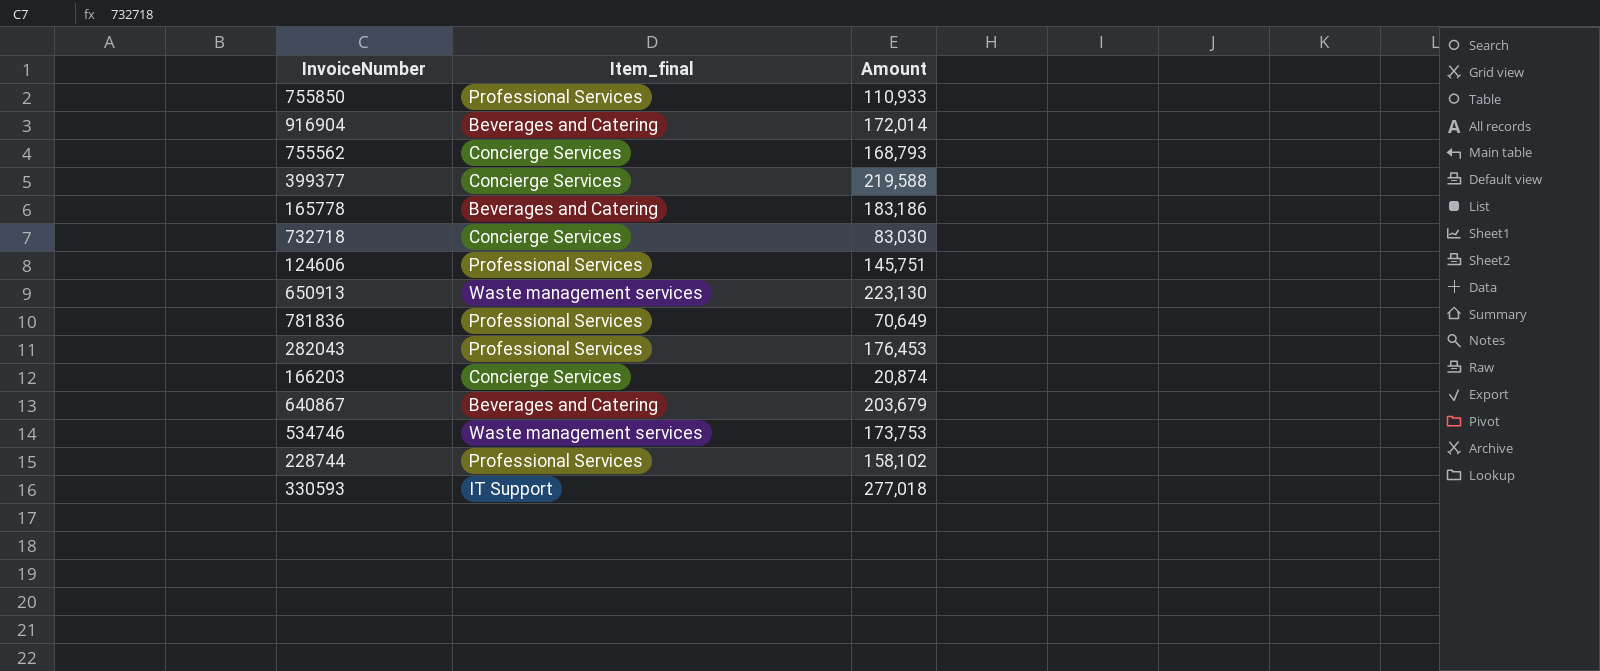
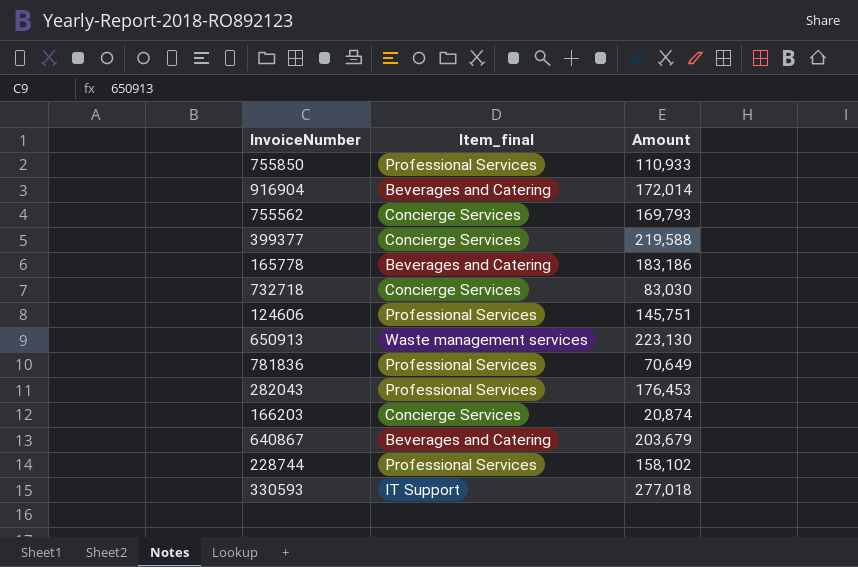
row 534746: Waste management services | 173,753 -> none
755562 | Amount: 168,793 -> 169,793

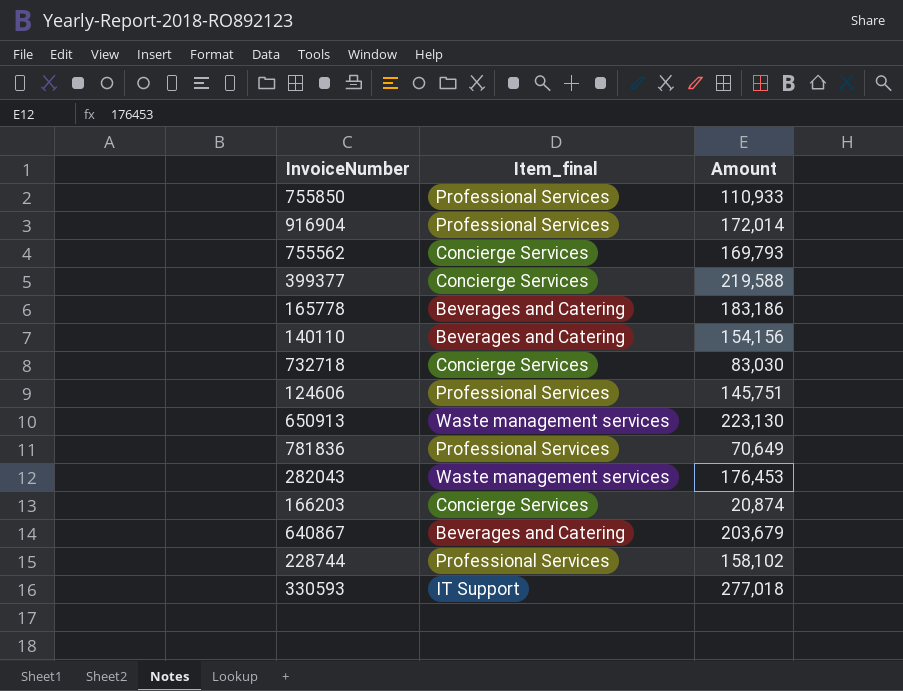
916904 | Item_final: Beverages and Catering -> Professional Services
row 140110: none -> Beverages and Catering | 154,156
282043 | Item_final: Professional Services -> Waste management services

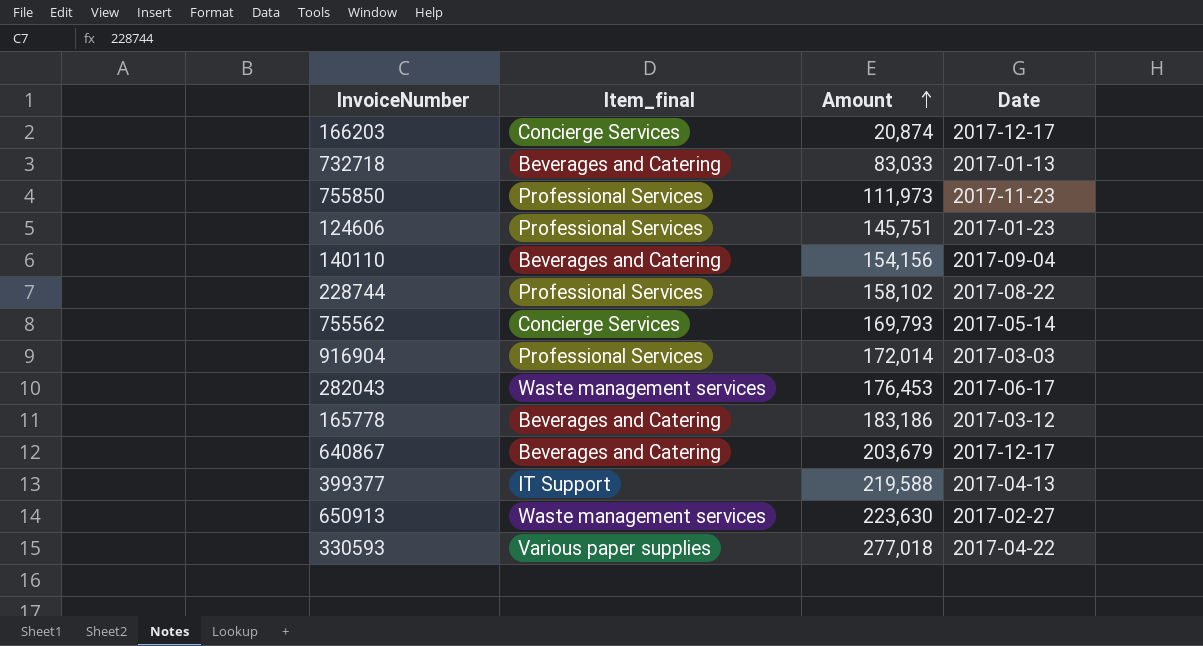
row order: none -> Amount ascending
column Date | position: none -> 4
row 781836: Professional Services | 70,649 -> none
732718 | Item_final: Concierge Services -> Beverages and Catering
732718 | Amount: 83,030 -> 83,033
755850 | Amount: 110,933 -> 111,973
399377 | Item_final: Concierge Services -> IT Support
650913 | Amount: 223,130 -> 223,630
330593 | Item_final: IT Support -> Various paper supplies

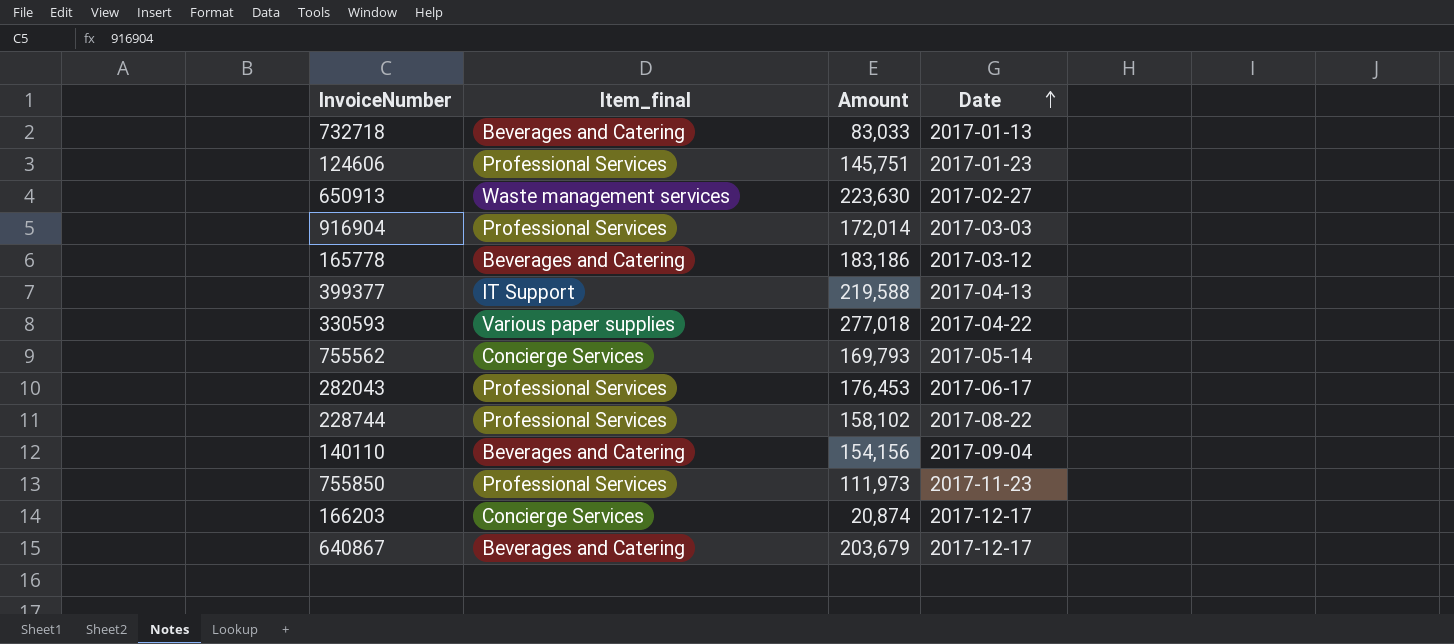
row order: Amount ascending -> Date ascending
282043 | Item_final: Waste management services -> Professional Services

